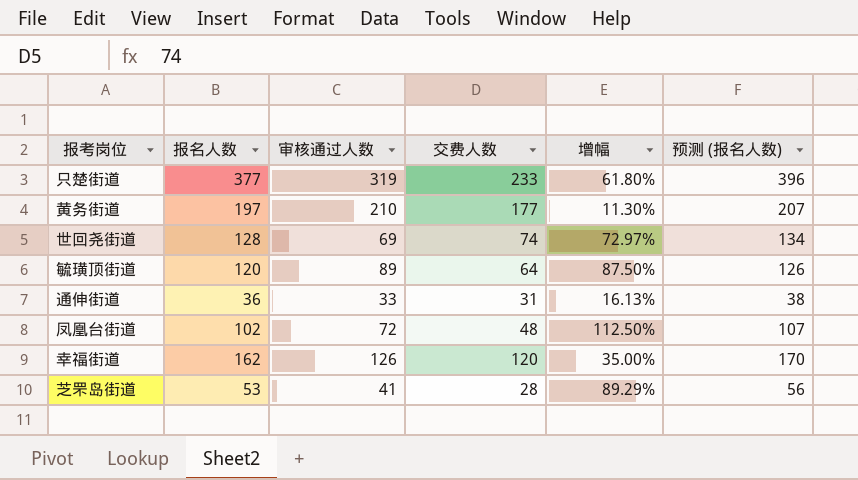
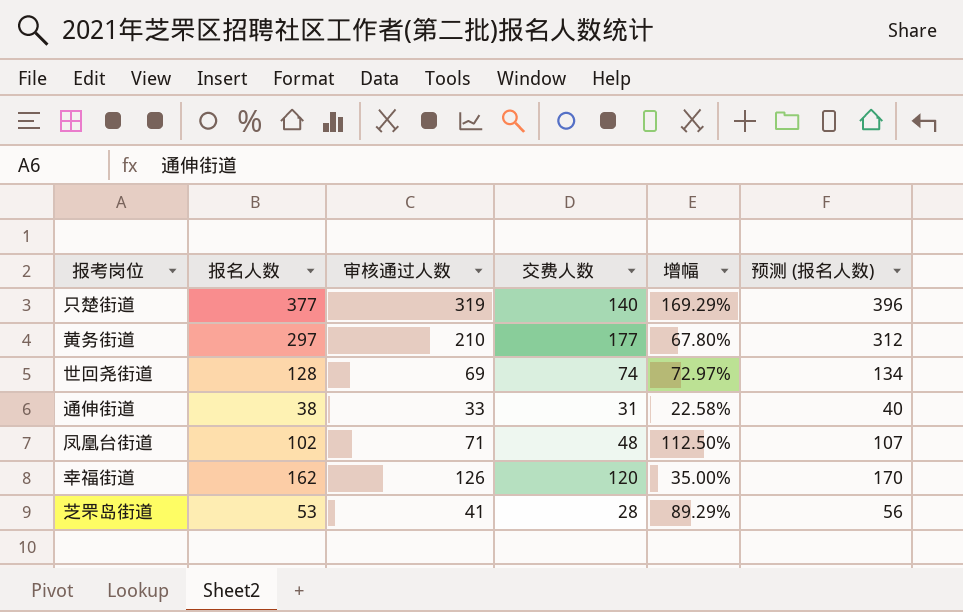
row 毓璜顶街道: 120 | 89 | 64 | 87.50% | 126 -> none
只楚街道 | 交费人数: 233 -> 140
只楚街道 | 增幅: 61.80% -> 169.29%
黄务街道 | 报名人数: 197 -> 297
黄务街道 | 增幅: 11.30% -> 67.80%
黄务街道 | 预测 (报名人数): 207 -> 312
通伸街道 | 报名人数: 36 -> 38
通伸街道 | 增幅: 16.13% -> 22.58%
通伸街道 | 预测 (报名人数): 38 -> 40
凤凰台街道 | 审核通过人数: 72 -> 71

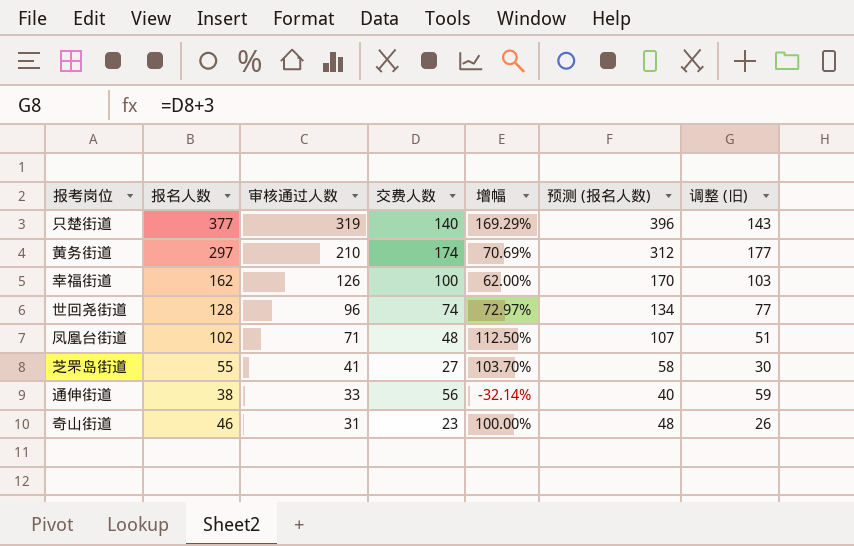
row order: none -> 审核通过人数 descending
column 调整 (旧) | formula: none -> [交费人数] + 3
黄务街道 | 交费人数: 177 -> 174
黄务街道 | 增幅: 67.80% -> 70.69%
幸福街道 | 交费人数: 120 -> 100
幸福街道 | 增幅: 35.00% -> 62.00%
世回尧街道 | 审核通过人数: 69 -> 96
芝罘岛街道 | 报名人数: 53 -> 55
芝罘岛街道 | 交费人数: 28 -> 27
芝罘岛街道 | 增幅: 89.29% -> 103.70%
芝罘岛街道 | 预测 (报名人数): 56 -> 58
通伸街道 | 交费人数: 31 -> 56
通伸街道 | 增幅: 22.58% -> -32.14%
row 奇山街道: none -> 46 | 31 | 23 | 100.00% | 48 | 26

